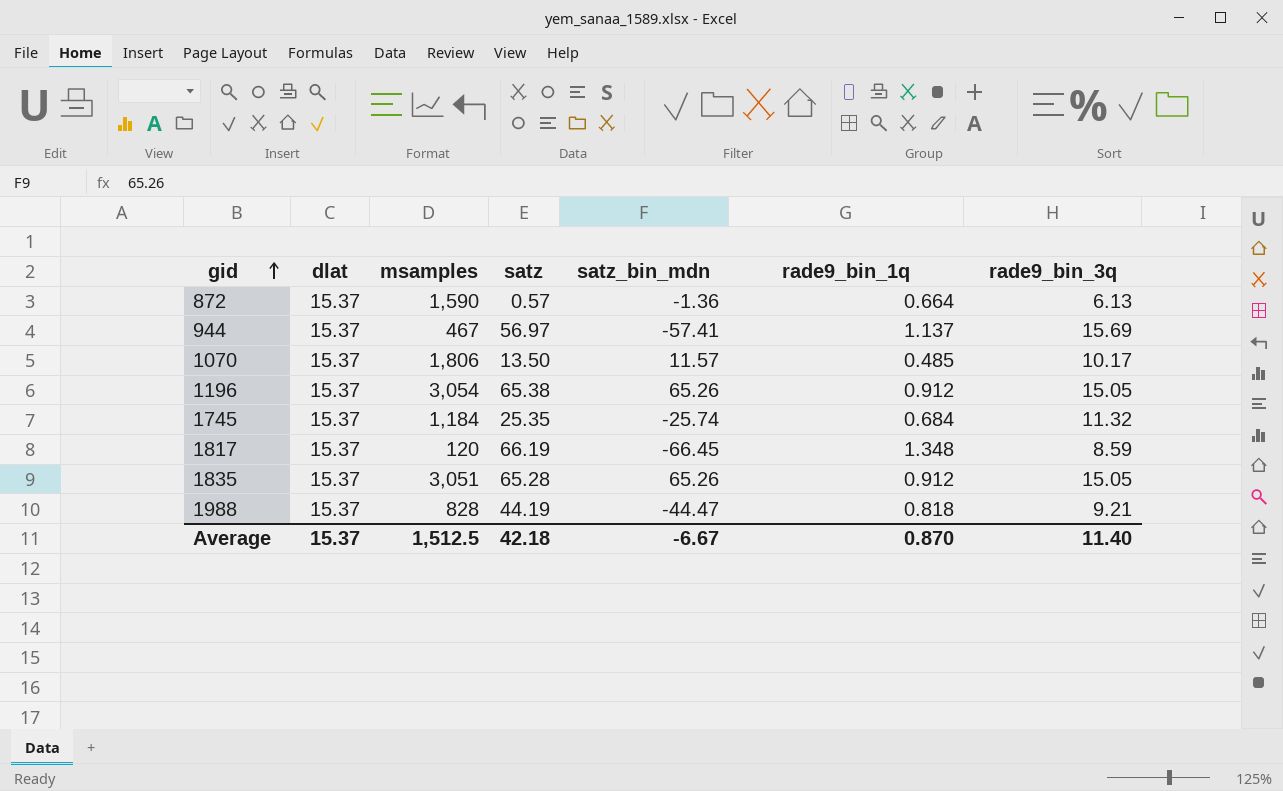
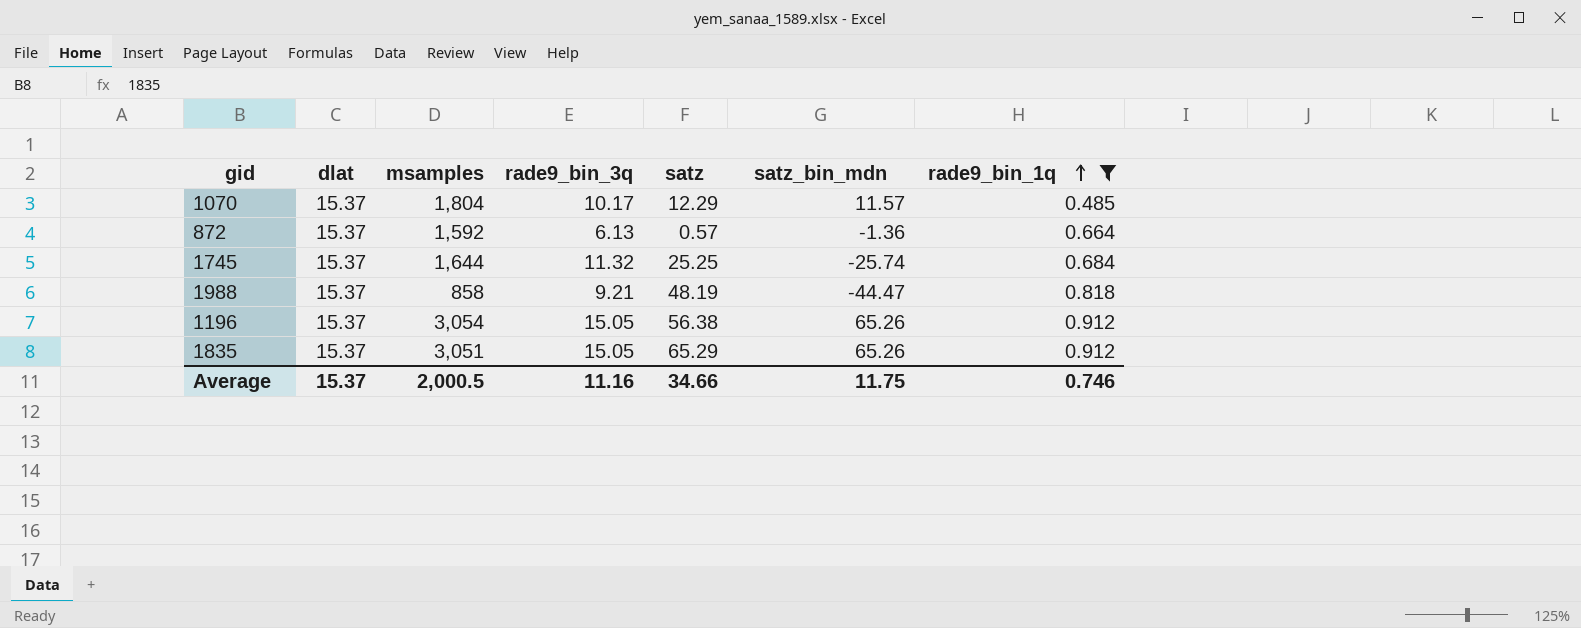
filter: none -> rade9_bin_1q <= 0.912
row order: gid ascending -> rade9_bin_1q ascending
column rade9_bin_3q | position: 7 -> 4
1070 | msamples: 1,806 -> 1,804
1070 | satz: 13.50 -> 12.29
872 | msamples: 1,590 -> 1,592
1745 | msamples: 1,184 -> 1,644
1745 | satz: 25.35 -> 25.25
1988 | msamples: 828 -> 858
1988 | satz: 44.19 -> 48.19
1196 | satz: 65.38 -> 56.38
1835 | satz: 65.28 -> 65.29
Average | msamples: 1,512.5 -> 2,000.5
Average | rade9_bin_3q: 11.40 -> 11.16
Average | satz: 42.18 -> 34.66
Average | satz_bin_mdn: -6.67 -> 11.75
Average | rade9_bin_1q: 0.870 -> 0.746

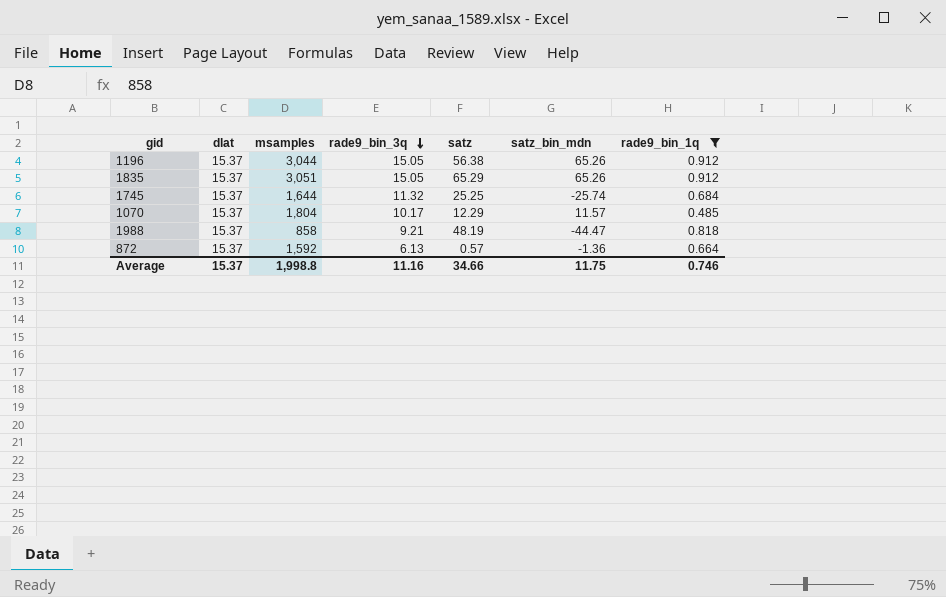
row order: rade9_bin_1q ascending -> rade9_bin_3q descending
1196 | msamples: 3,054 -> 3,044
Average | msamples: 2,000.5 -> 1,998.8

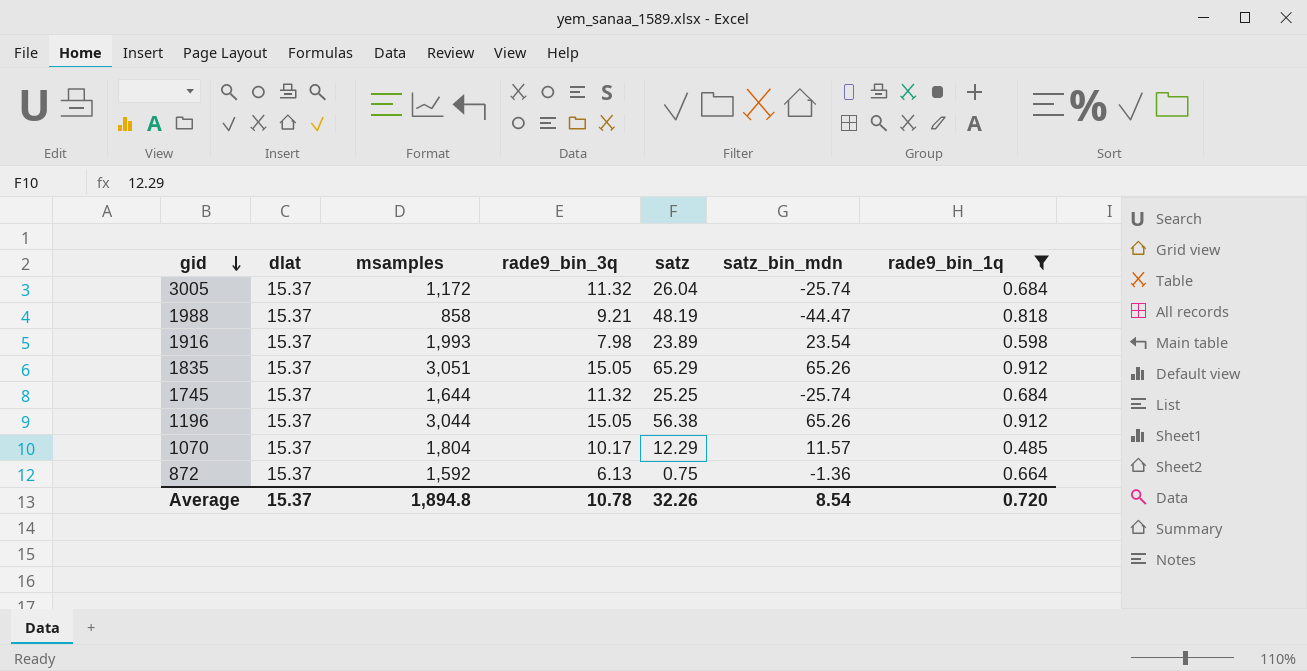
row order: rade9_bin_3q descending -> gid descending
row 3005: none -> 15.37 | 1,172 | 11.32 | 26.04 | -25.74 | 0.684
row 1916: none -> 15.37 | 1,993 | 7.98 | 23.89 | 23.54 | 0.598
872 | satz: 0.57 -> 0.75
Average | msamples: 1,998.8 -> 1,894.8
Average | rade9_bin_3q: 11.16 -> 10.78
Average | satz: 34.66 -> 32.26
Average | satz_bin_mdn: 11.75 -> 8.54
Average | rade9_bin_1q: 0.746 -> 0.720

